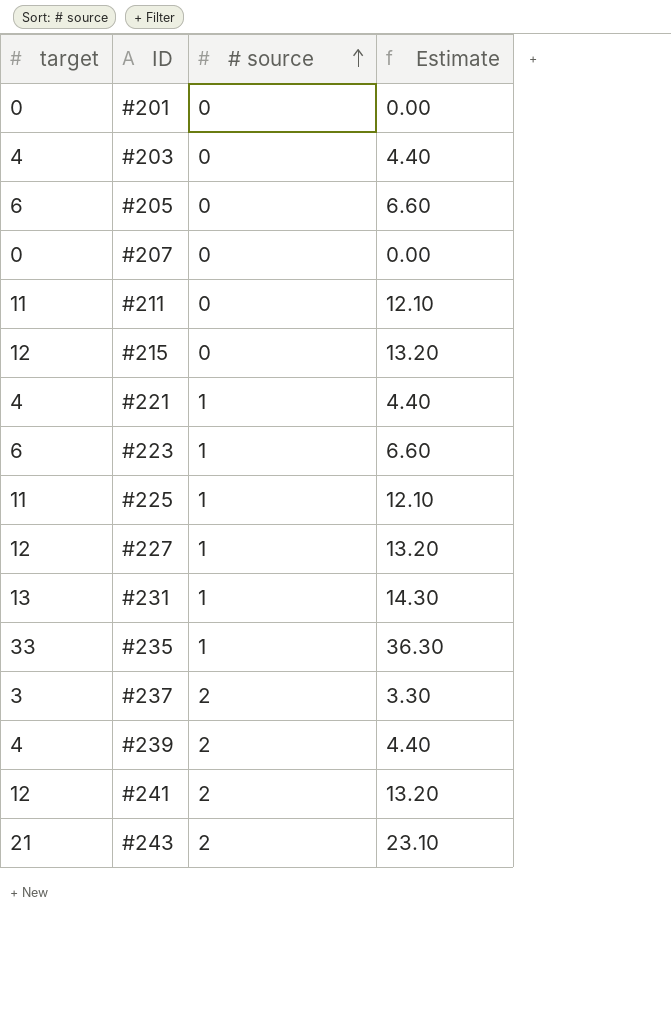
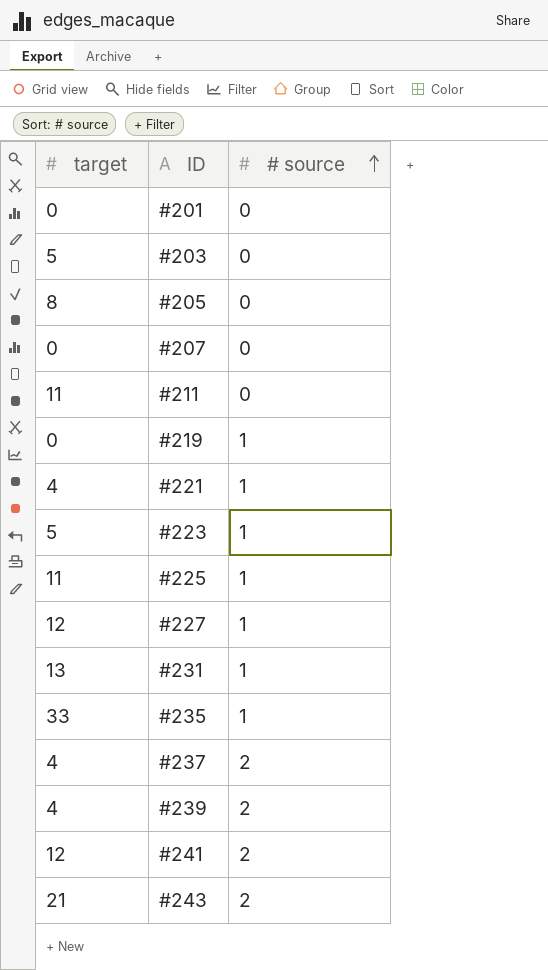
column Estimate | formula: [target] * 1.1 -> none
row #215: 12 | 0 | 13.20 -> none
#203 | target: 4 -> 5
#205 | target: 6 -> 8
row #219: none -> 0 | 1
#223 | target: 6 -> 5
#237 | target: 3 -> 4

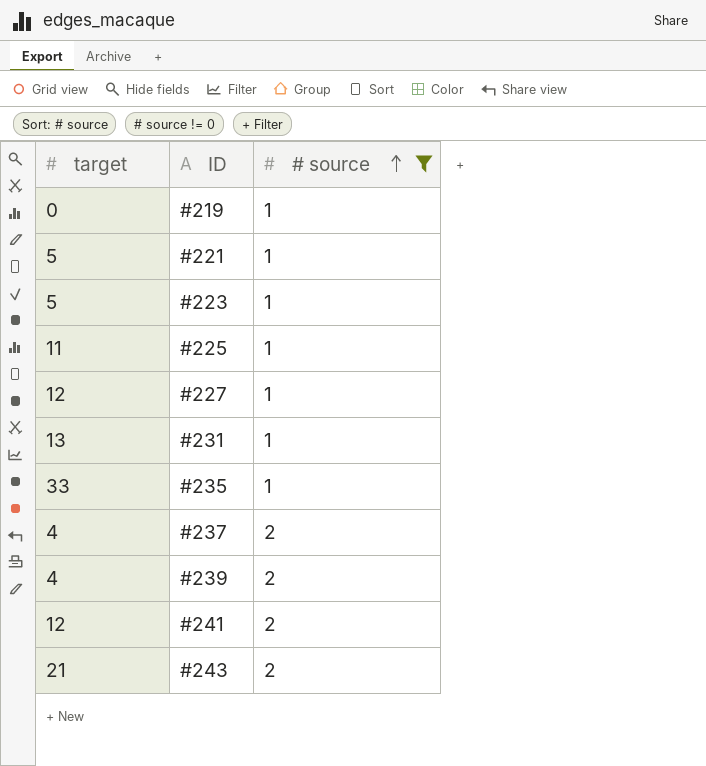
filter: none -> # source != 0
#221 | target: 4 -> 5

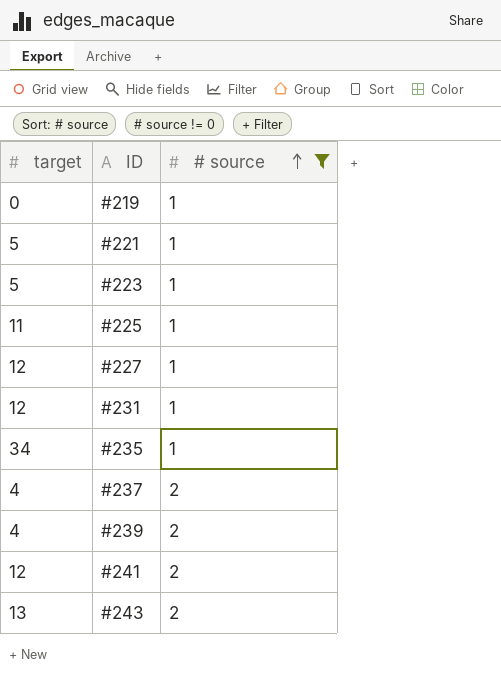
#231 | target: 13 -> 12
#235 | target: 33 -> 34
#243 | target: 21 -> 13

